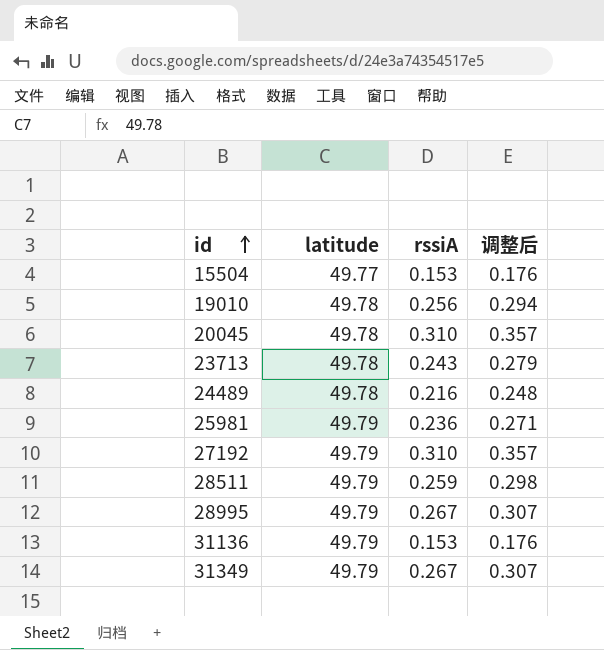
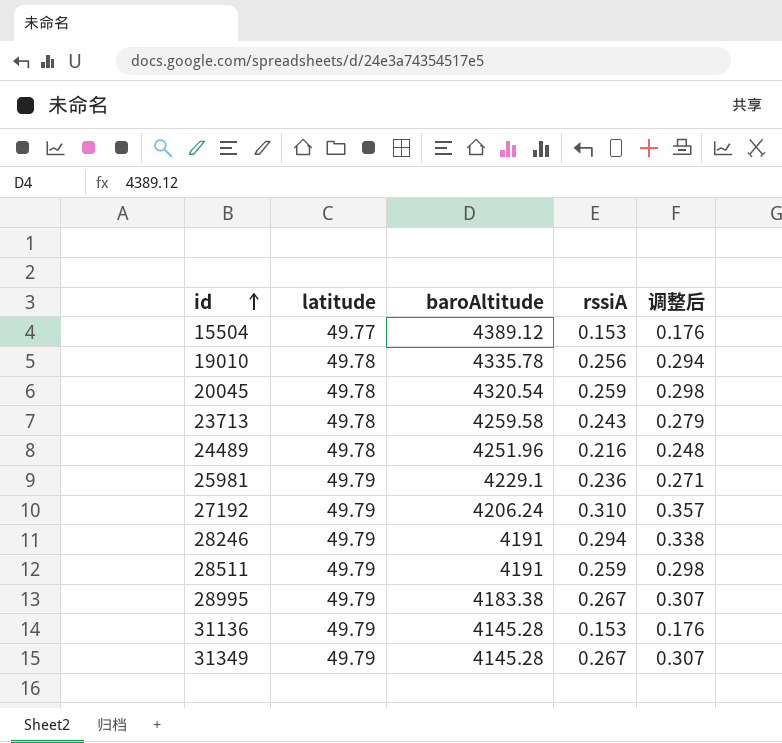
column baroAltitude | position: none -> 3
20045 | rssiA: 0.310 -> 0.259
20045 | 调整后: 0.357 -> 0.298
row 28246: none -> 49.79 | 4191 | 0.294 | 0.338

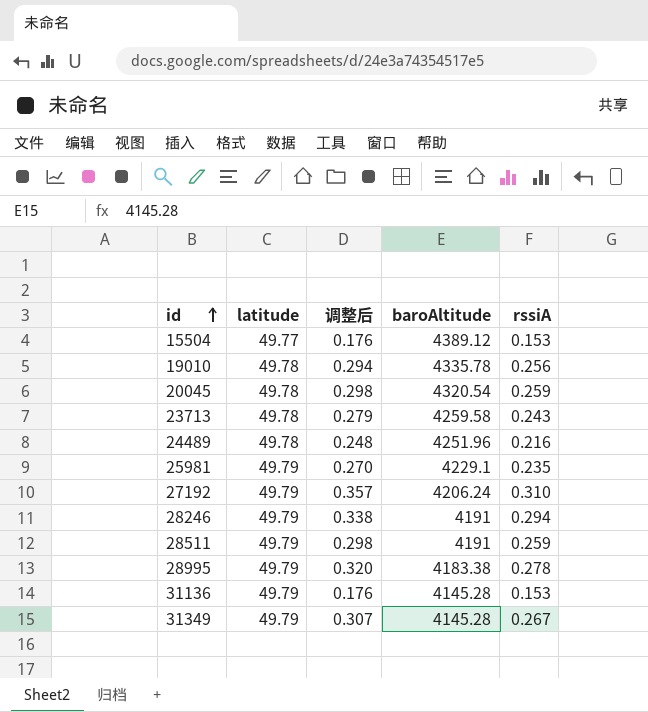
column 调整后 | position: 5 -> 3
25981 | 调整后: 0.271 -> 0.270
25981 | rssiA: 0.236 -> 0.235
28995 | 调整后: 0.307 -> 0.320
28995 | rssiA: 0.267 -> 0.278

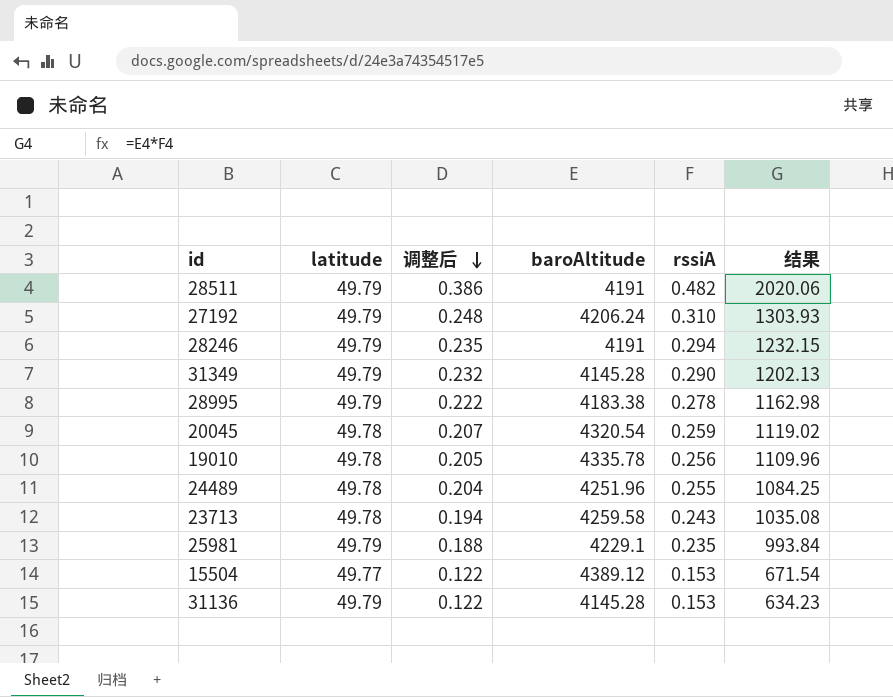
row order: id ascending -> 调整后 descending
column 调整后 | formula: [rssiA] * 1.15 -> [rssiA] * 0.8
column 结果 | formula: none -> [baroAltitude] * [rssiA]
28511 | rssiA: 0.259 -> 0.482
31349 | rssiA: 0.267 -> 0.290
24489 | rssiA: 0.216 -> 0.255

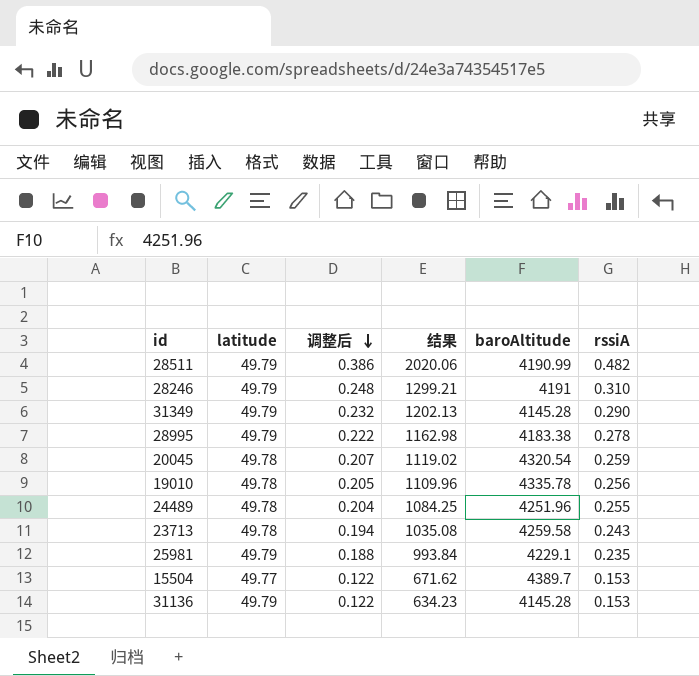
column 结果 | position: 6 -> 4
row 27192: 49.79 | 0.248 | 4206.24 | 0.310 | 1303.93 -> none
28511 | baroAltitude: 4191 -> 4190.99
28246 | 调整后: 0.235 -> 0.248
28246 | 结果: 1232.15 -> 1299.21
28246 | rssiA: 0.294 -> 0.310
15504 | 结果: 671.54 -> 671.62
15504 | baroAltitude: 4389.12 -> 4389.7

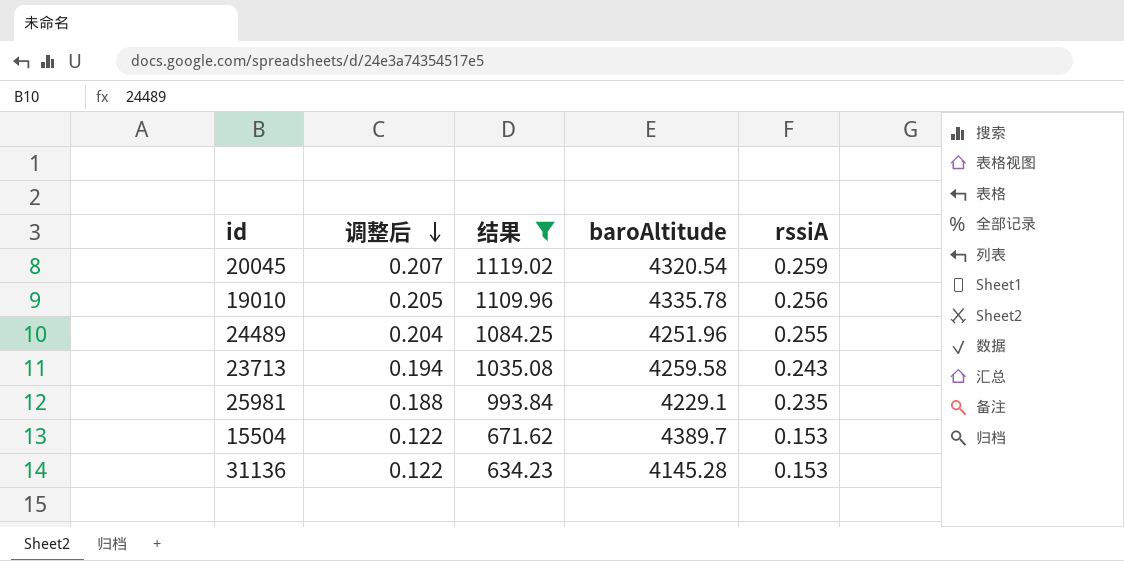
filter: none -> 结果 <= 1119.02
column latitude | position: 2 -> none

